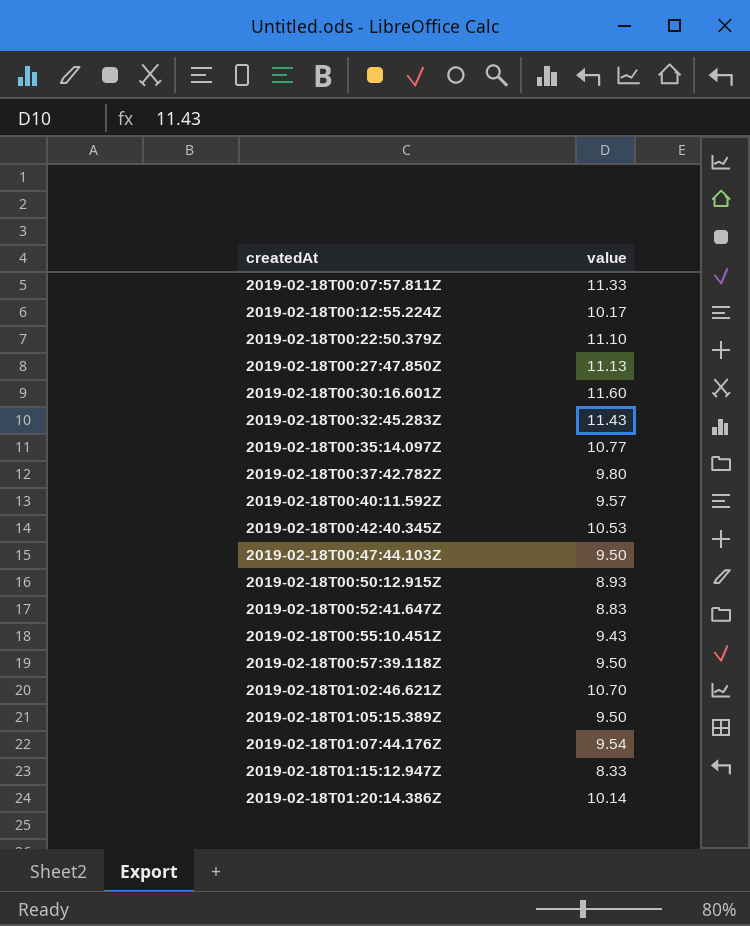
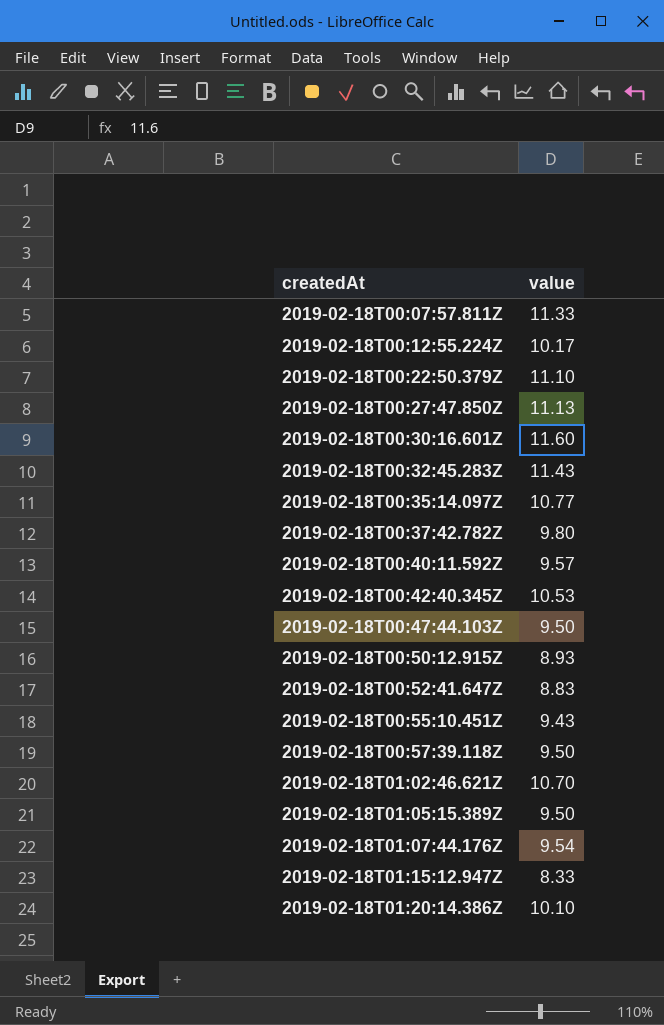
2019-02-18T01:20:14.386Z | value: 10.14 -> 10.10

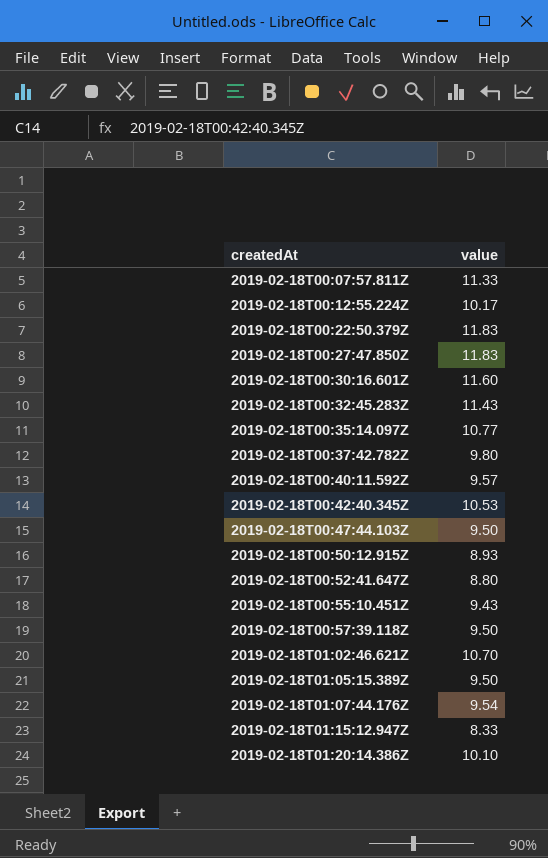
2019-02-18T00:22:50.379Z | value: 11.10 -> 11.83
2019-02-18T00:27:47.850Z | value: 11.13 -> 11.83
2019-02-18T00:52:41.647Z | value: 8.83 -> 8.80

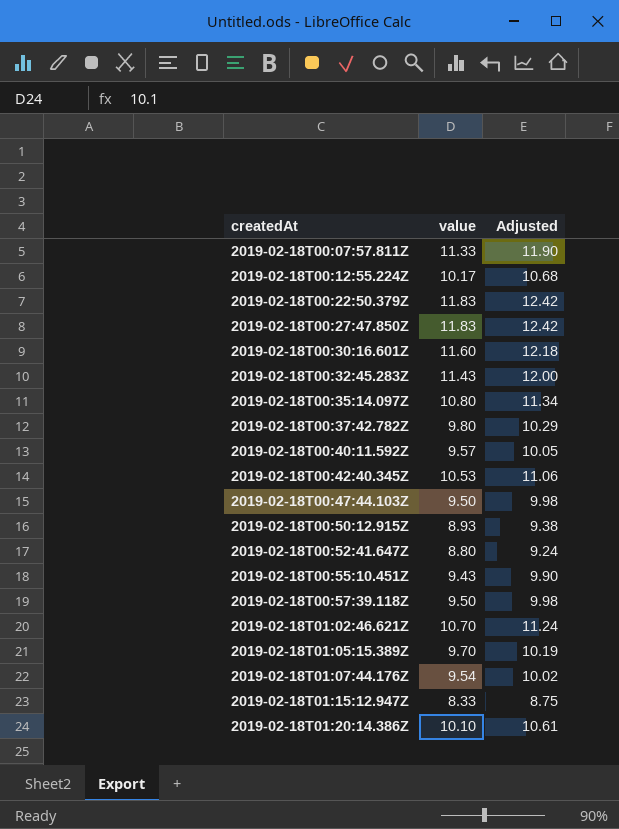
column Adjusted | formula: none -> [value] * 1.05
2019-02-18T00:35:14.097Z | value: 10.77 -> 10.80
2019-02-18T01:05:15.389Z | value: 9.50 -> 9.70

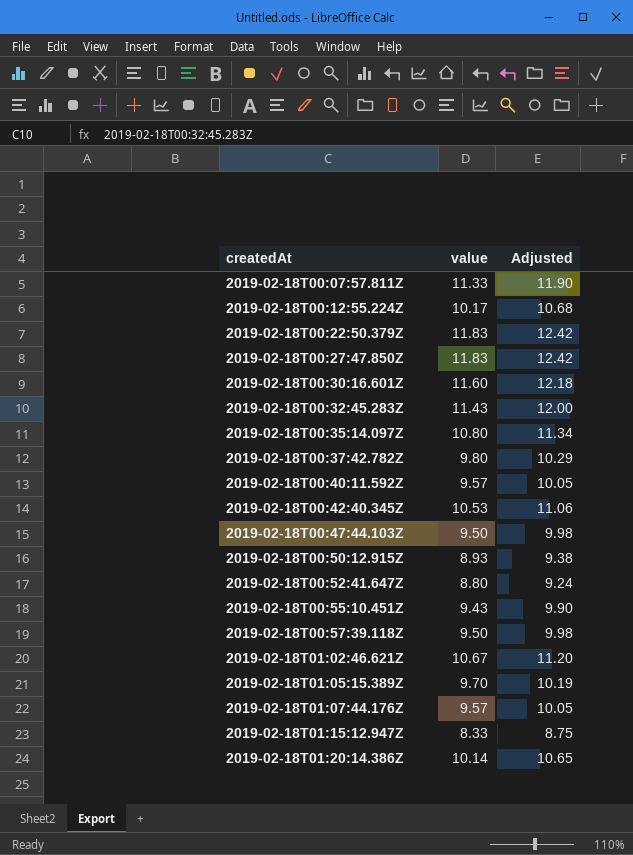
2019-02-18T01:02:46.621Z | value: 10.70 -> 10.67
2019-02-18T01:02:46.621Z | Adjusted: 11.24 -> 11.20
2019-02-18T01:07:44.176Z | value: 9.54 -> 9.57
2019-02-18T01:07:44.176Z | Adjusted: 10.02 -> 10.05
2019-02-18T01:20:14.386Z | value: 10.10 -> 10.14
2019-02-18T01:20:14.386Z | Adjusted: 10.61 -> 10.65

